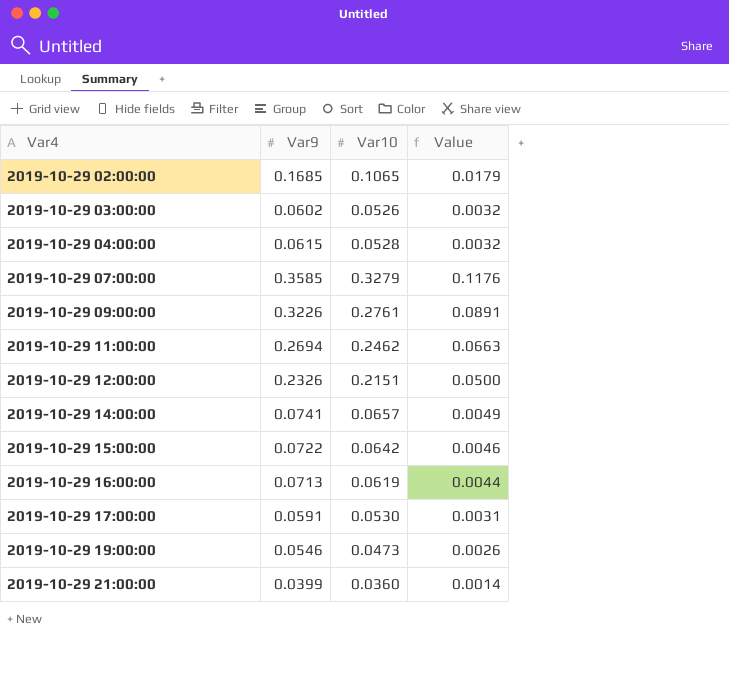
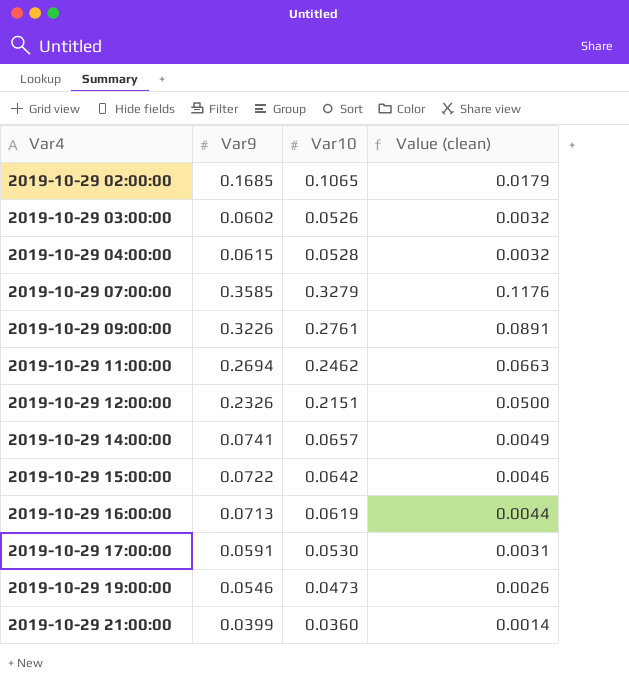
column name: Value -> Value (clean)

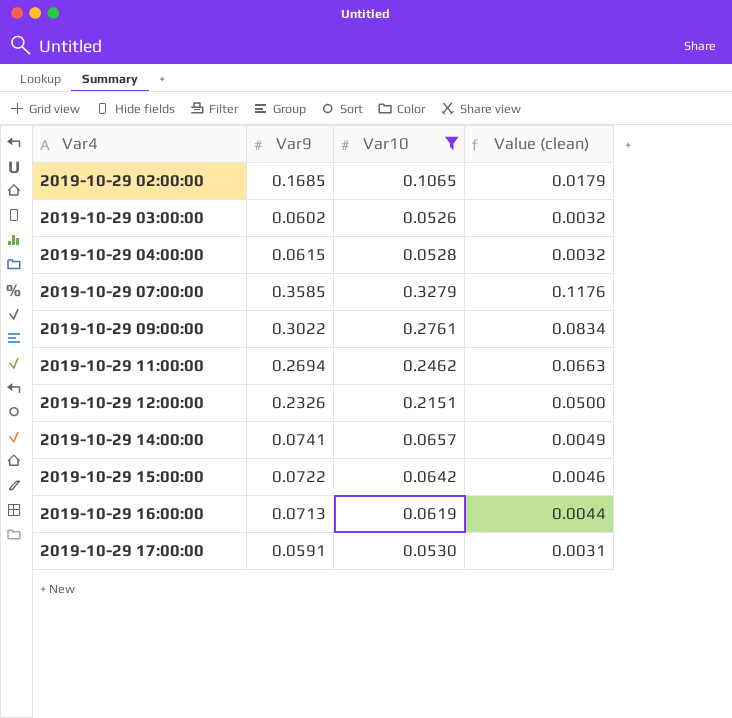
filter: none -> Var10 >= 0.0526
2019-10-29 09:00:00 | Var9: 0.3226 -> 0.3022
2019-10-29 09:00:00 | Value (clean): 0.0891 -> 0.0834

